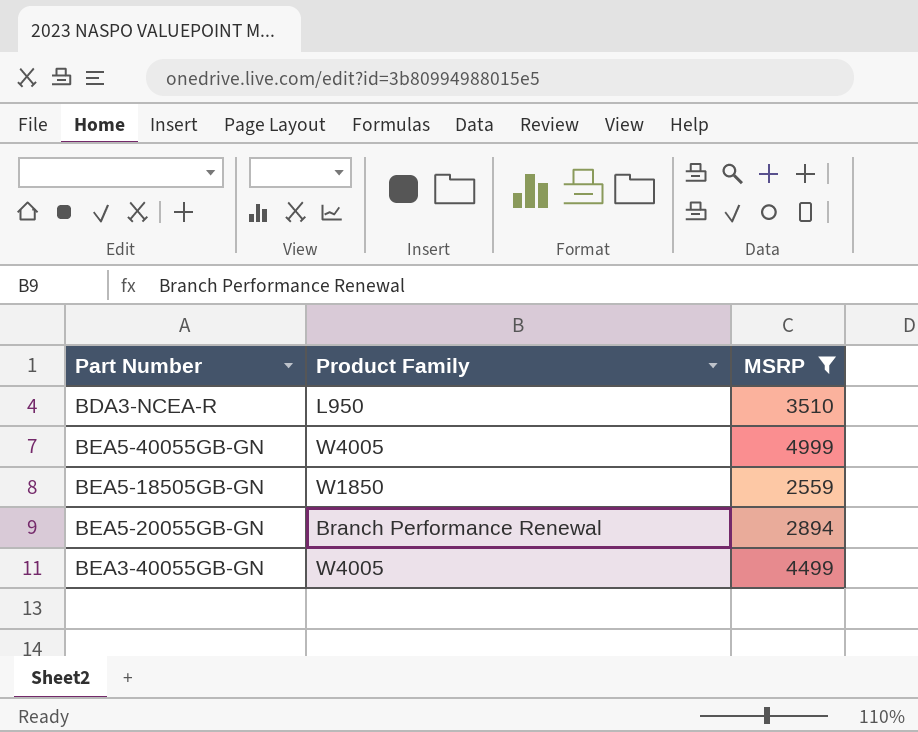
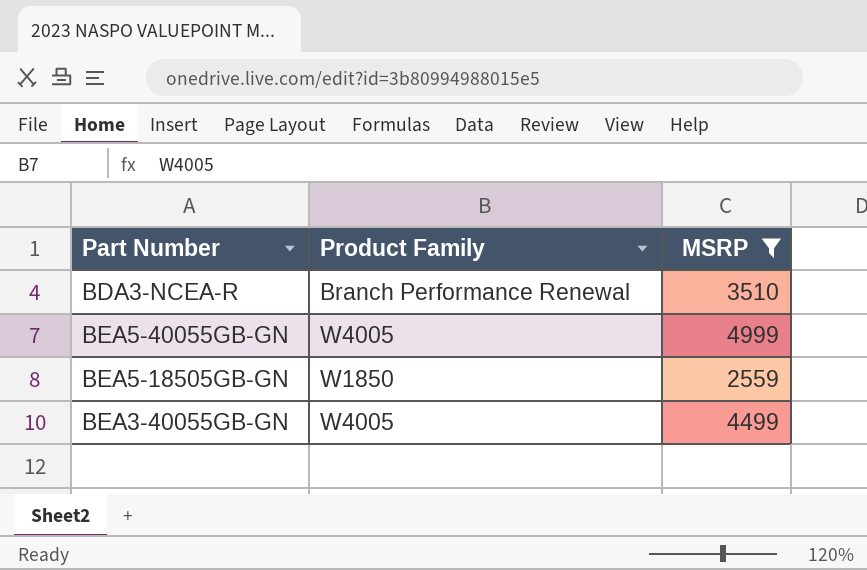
row BEA5-20055GB-GN: Branch Performance Renewal | 2894 -> none
BDA3-NCEA-R | Product Family: L950 -> Branch Performance Renewal

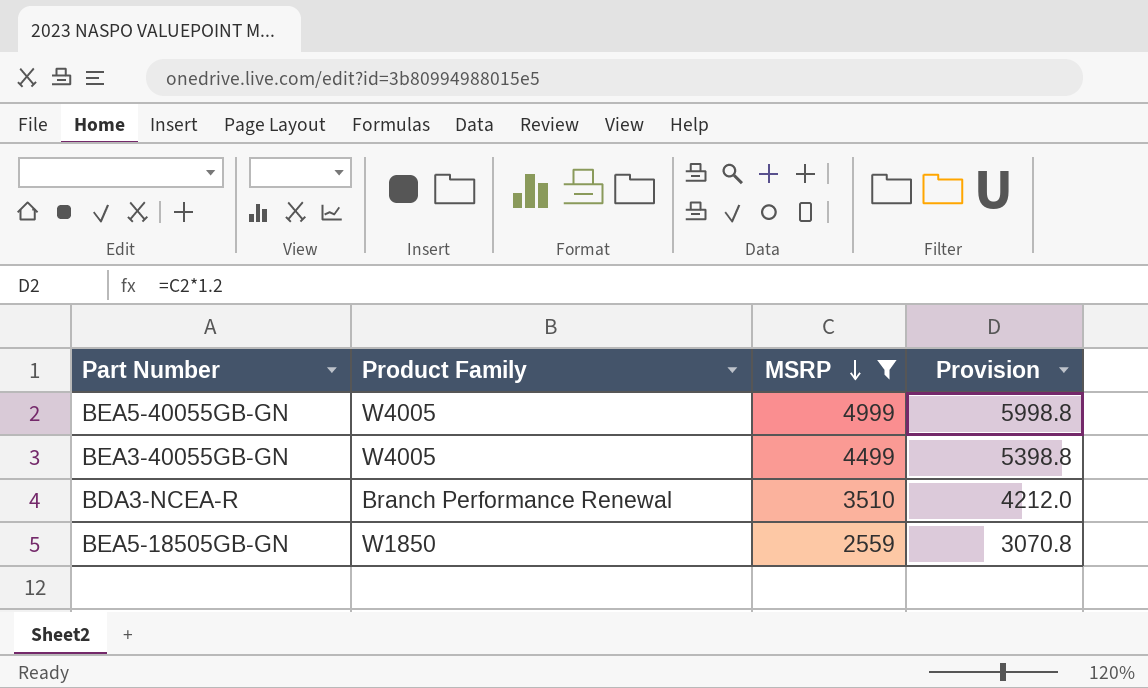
row order: none -> MSRP descending
column Provision | formula: none -> [MSRP] * 1.2

